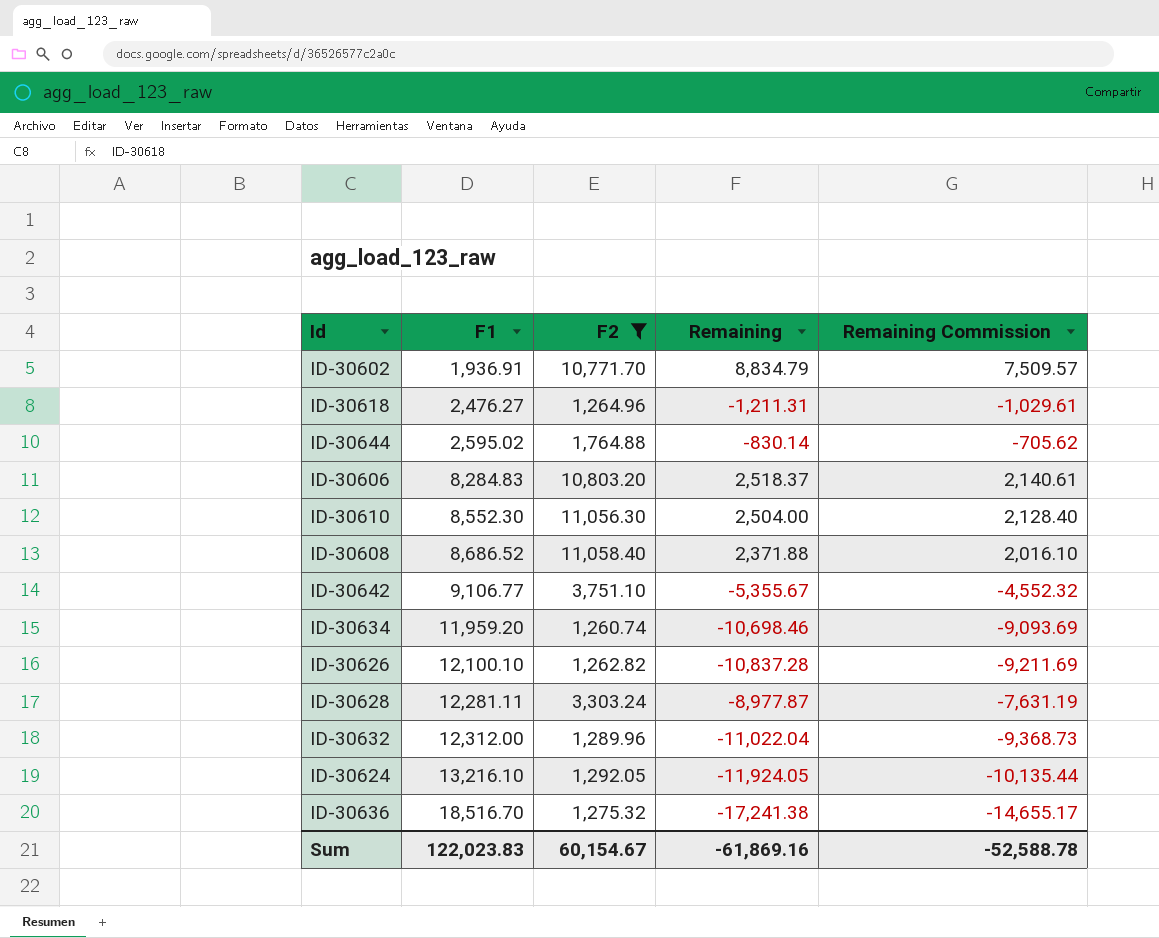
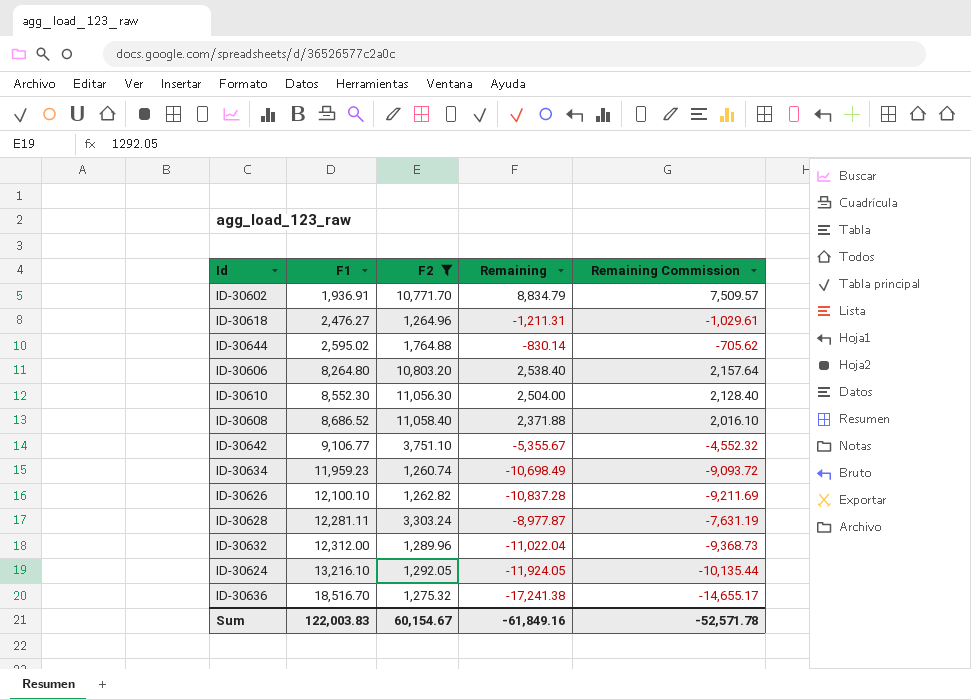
ID-30606 | F1: 8,284.83 -> 8,264.80
ID-30606 | Remaining: 2,518.37 -> 2,538.40
ID-30606 | Remaining Commission: 2,140.61 -> 2,157.64
ID-30634 | F1: 11,959.20 -> 11,959.23
ID-30634 | Remaining: -10,698.46 -> -10,698.49
ID-30634 | Remaining Commission: -9,093.69 -> -9,093.72
Sum | F1: 122,023.83 -> 122,003.83
Sum | Remaining: -61,869.16 -> -61,849.16
Sum | Remaining Commission: -52,588.78 -> -52,571.78

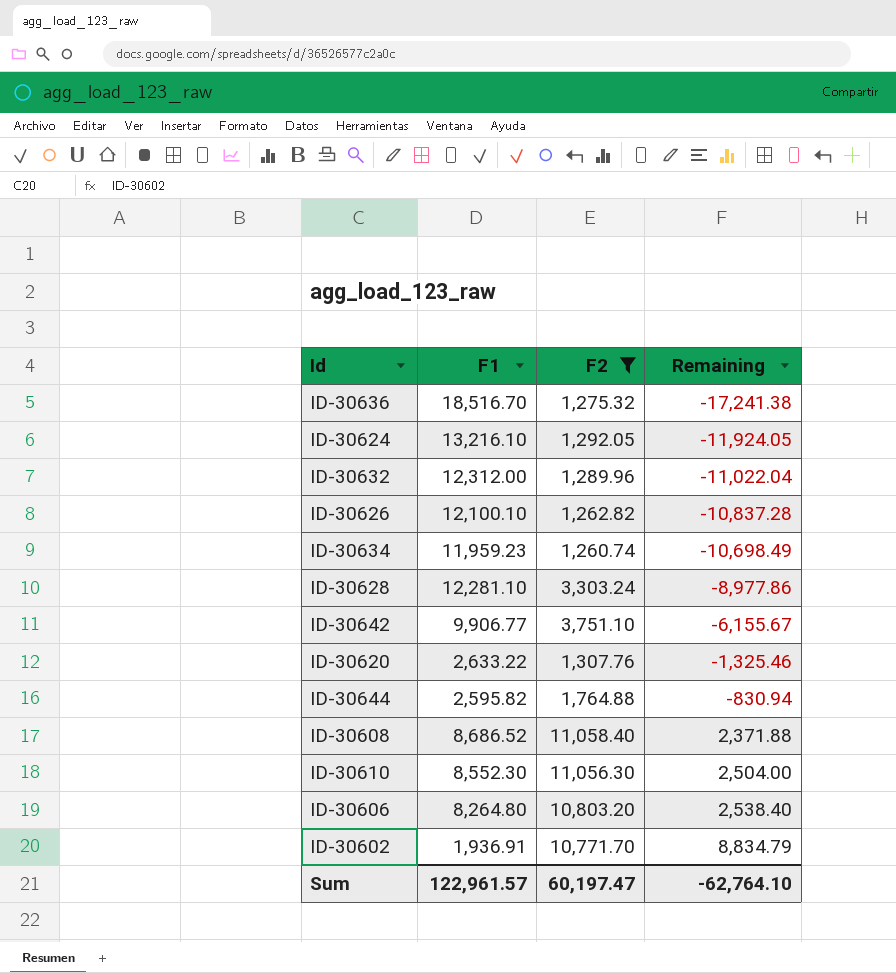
row order: F1 ascending -> Remaining ascending
column Remaining Commission | formula: [Remaining] * 0.85 -> none
row ID-30618: 2,476.27 | 1,264.96 | -1,211.31 | -1,029.61 -> none
ID-30628 | F1: 12,281.11 -> 12,281.10
ID-30628 | Remaining: -8,977.87 -> -8,977.86
ID-30642 | F1: 9,106.77 -> 9,906.77
ID-30642 | Remaining: -5,355.67 -> -6,155.67
row ID-30620: none -> 2,633.22 | 1,307.76 | -1,325.46
ID-30644 | F1: 2,595.02 -> 2,595.82
ID-30644 | Remaining: -830.14 -> -830.94
Sum | F1: 122,003.83 -> 122,961.57
Sum | F2: 60,154.67 -> 60,197.47
Sum | Remaining: -61,849.16 -> -62,764.10

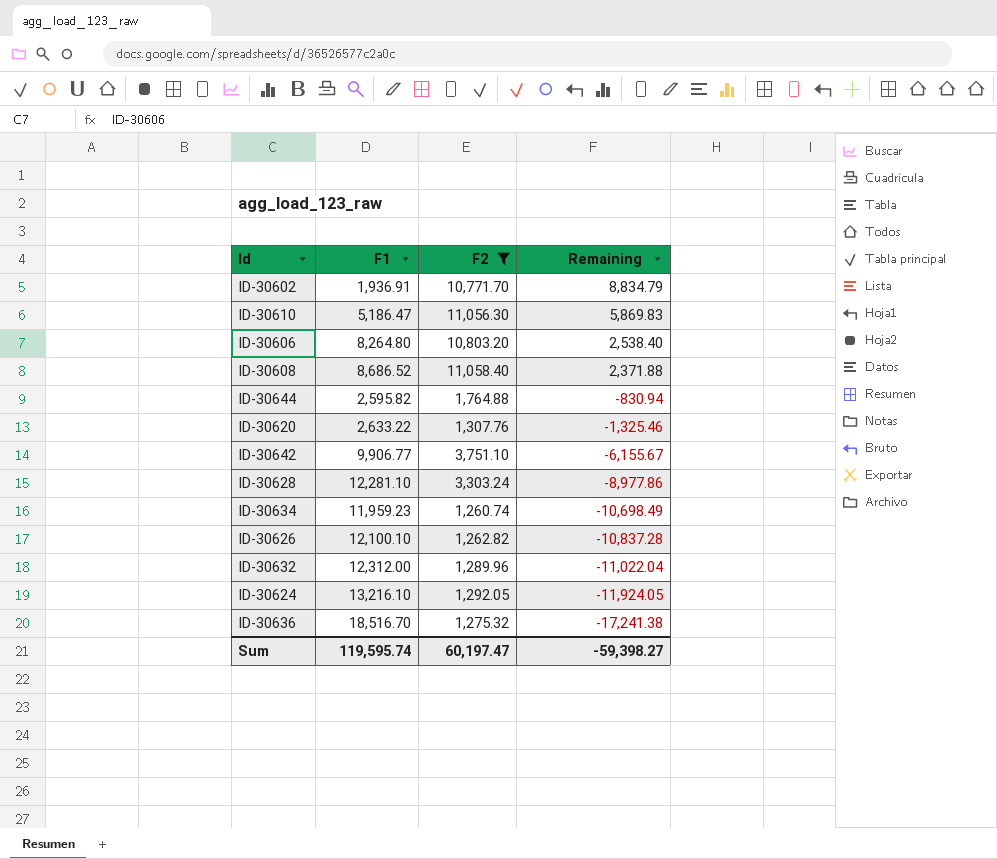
row order: Remaining ascending -> Remaining descending
ID-30610 | F1: 8,552.30 -> 5,186.47
ID-30610 | Remaining: 2,504.00 -> 5,869.83
Sum | F1: 122,961.57 -> 119,595.74
Sum | Remaining: -62,764.10 -> -59,398.27

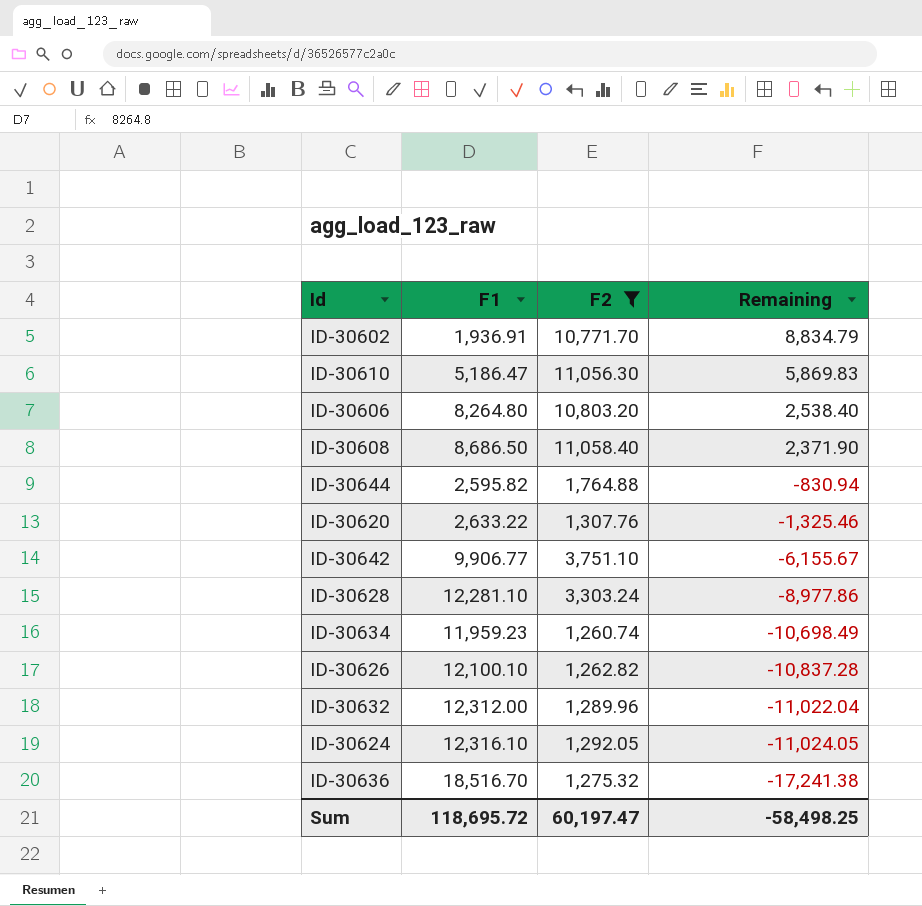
ID-30608 | F1: 8,686.52 -> 8,686.50
ID-30608 | Remaining: 2,371.88 -> 2,371.90
ID-30624 | F1: 13,216.10 -> 12,316.10
ID-30624 | Remaining: -11,924.05 -> -11,024.05
Sum | F1: 119,595.74 -> 118,695.72
Sum | Remaining: -59,398.27 -> -58,498.25

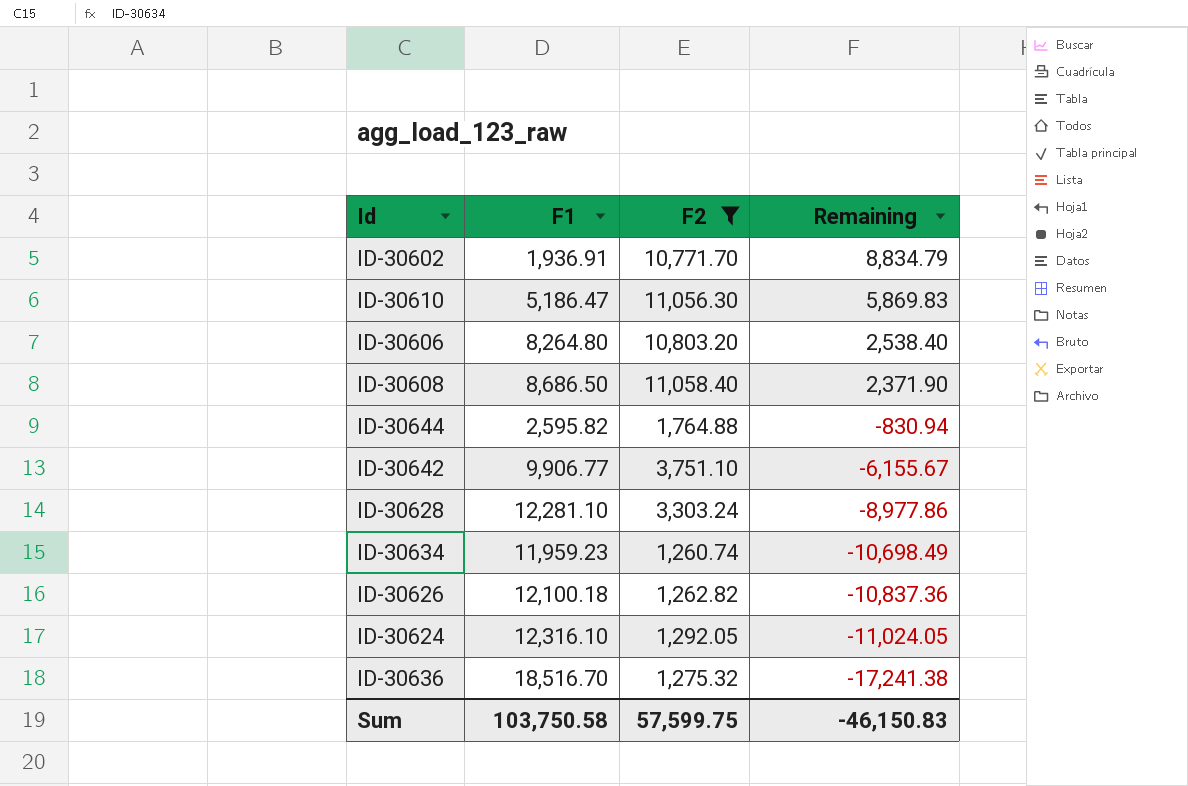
row ID-30620: 2,633.22 | 1,307.76 | -1,325.46 -> none
row ID-30632: 12,312.00 | 1,289.96 | -11,022.04 -> none
ID-30626 | F1: 12,100.10 -> 12,100.18
ID-30626 | Remaining: -10,837.28 -> -10,837.36
Sum | F1: 118,695.72 -> 103,750.58
Sum | F2: 60,197.47 -> 57,599.75
Sum | Remaining: -58,498.25 -> -46,150.83

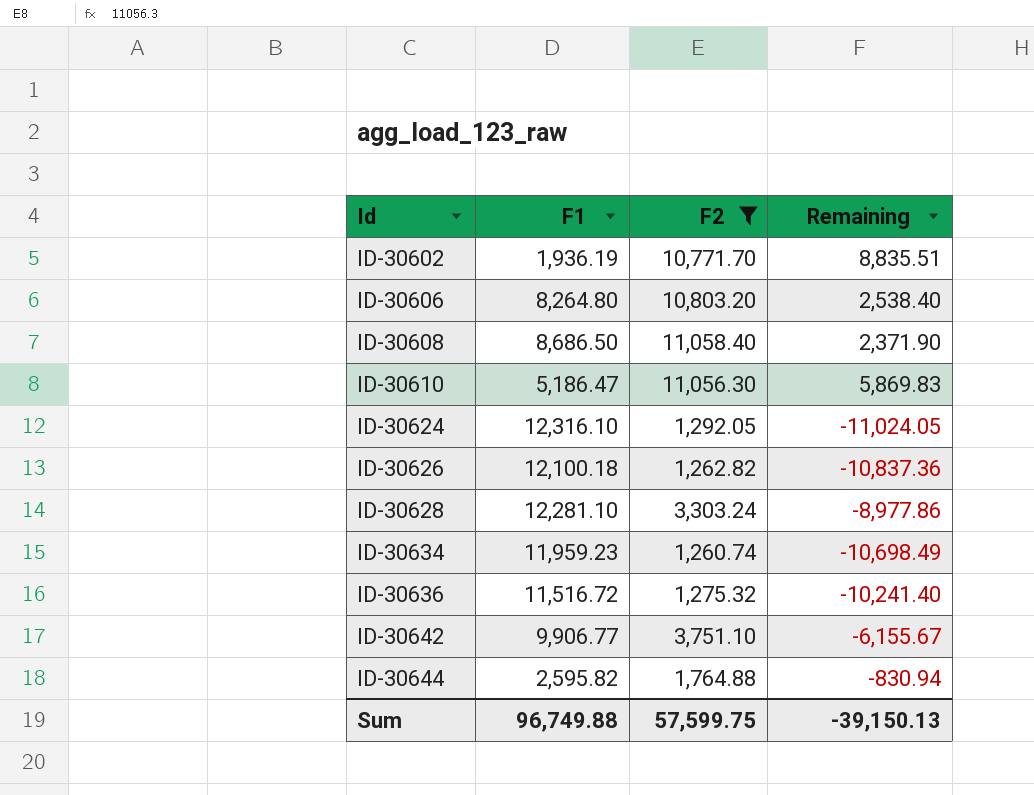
row order: Remaining descending -> Id ascending
ID-30602 | F1: 1,936.91 -> 1,936.19
ID-30602 | Remaining: 8,834.79 -> 8,835.51
ID-30636 | F1: 18,516.70 -> 11,516.72
ID-30636 | Remaining: -17,241.38 -> -10,241.40
Sum | F1: 103,750.58 -> 96,749.88
Sum | Remaining: -46,150.83 -> -39,150.13

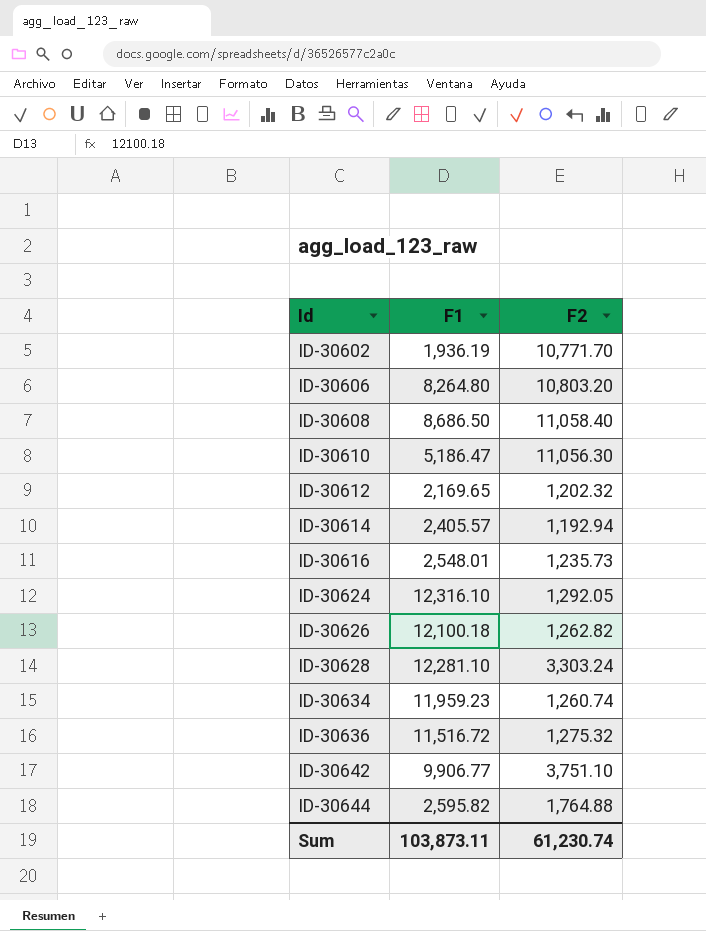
filter: F2 >= 1,260.74 -> none
column Remaining | formula: [F2] - [F1] -> none
Sum | F1: 96,749.88 -> 103,873.11
Sum | F2: 57,599.75 -> 61,230.74

